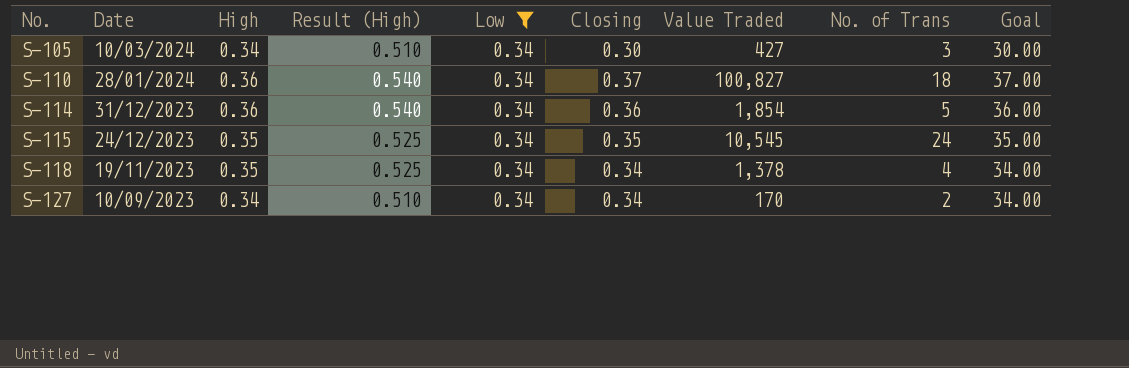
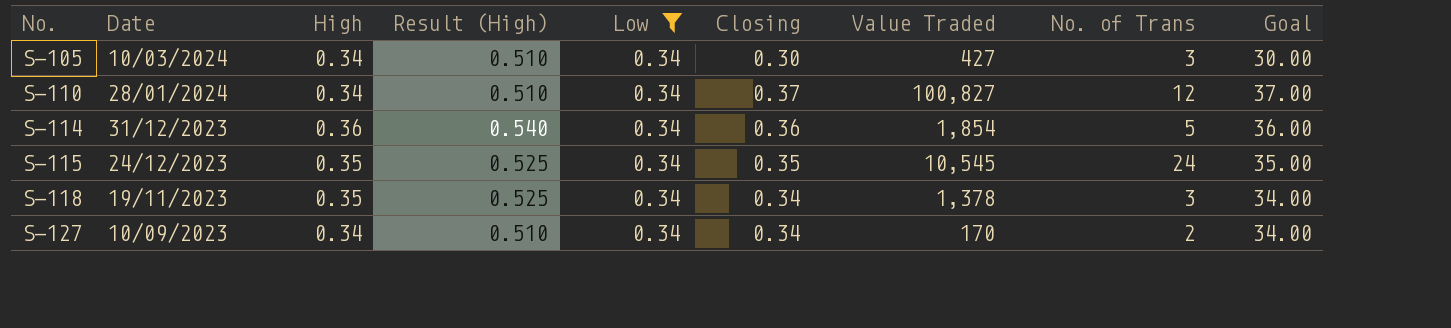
S-110 | High: 0.36 -> 0.34
S-110 | Result (High): 0.540 -> 0.510
S-110 | No. of Trans: 18 -> 12
S-118 | No. of Trans: 4 -> 3

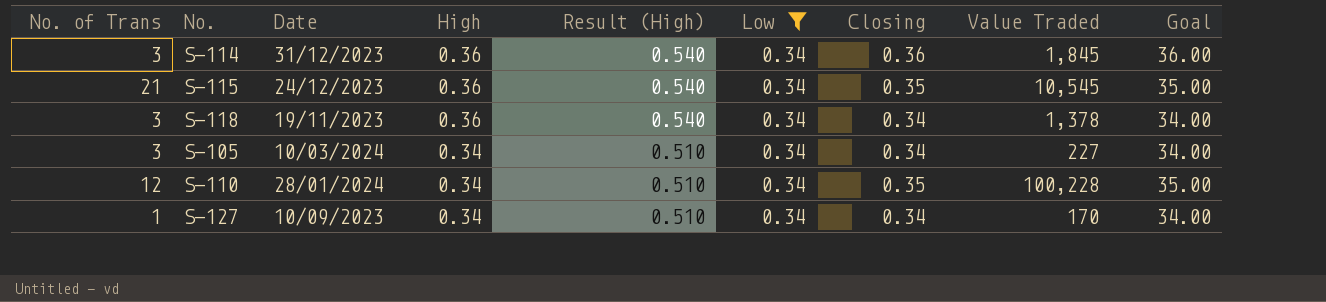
row order: No. ascending -> High descending
column No. of Trans | position: 8 -> 1
S-114 | No. of Trans: 5 -> 3
S-114 | Value Traded: 1,854 -> 1,845
S-115 | No. of Trans: 24 -> 21
S-115 | High: 0.35 -> 0.36
S-115 | Result (High): 0.525 -> 0.540
S-118 | High: 0.35 -> 0.36
S-118 | Result (High): 0.525 -> 0.540
S-105 | Closing: 0.30 -> 0.34
S-105 | Value Traded: 427 -> 227
S-105 | Goal: 30.00 -> 34.00
S-110 | Closing: 0.37 -> 0.35
S-110 | Value Traded: 100,827 -> 100,228
S-110 | Goal: 37.00 -> 35.00
S-127 | No. of Trans: 2 -> 1

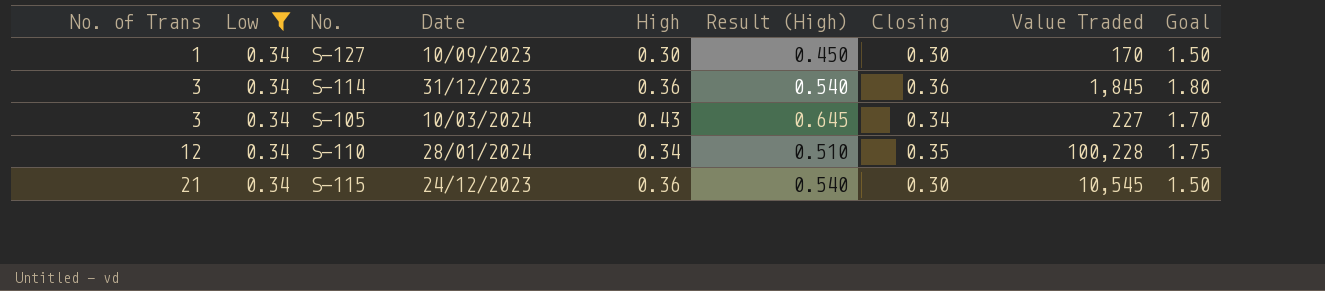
row order: High descending -> No. of Trans ascending
column Low | position: 6 -> 2
column Goal | formula: [Closing] * 100 -> [Closing] * 5
row S-118: 3 | 19/11/2023 | 0.36 | 0.540 | 0.34 | 0.34 | 1,378 | 34.00 -> none
S-127 | High: 0.34 -> 0.30
S-127 | Result (High): 0.510 -> 0.450
S-127 | Closing: 0.34 -> 0.30
S-105 | High: 0.34 -> 0.43
S-105 | Result (High): 0.510 -> 0.645
S-115 | Closing: 0.35 -> 0.30

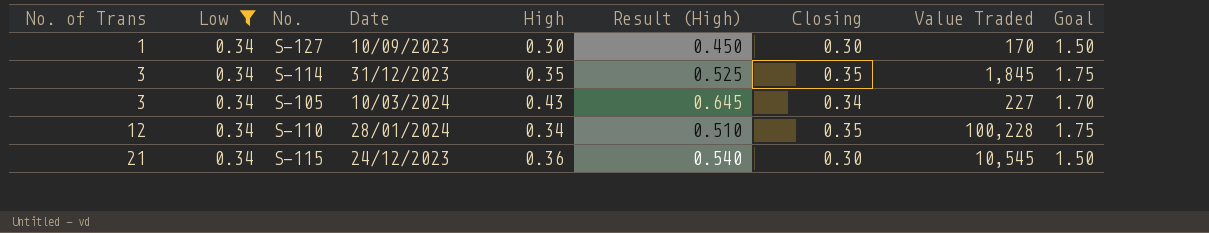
S-114 | High: 0.36 -> 0.35
S-114 | Result (High): 0.540 -> 0.525
S-114 | Closing: 0.36 -> 0.35
S-114 | Goal: 1.80 -> 1.75

